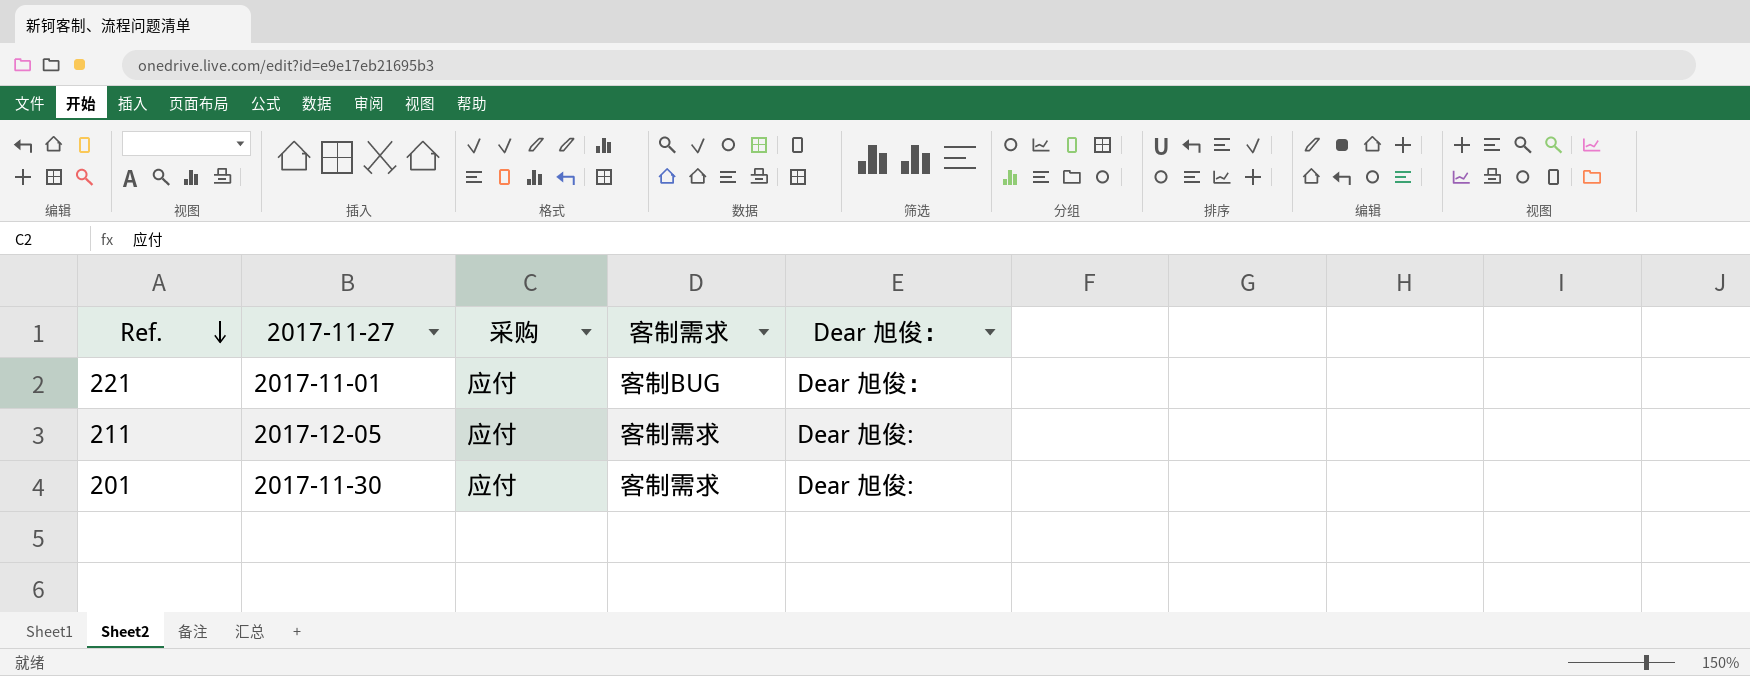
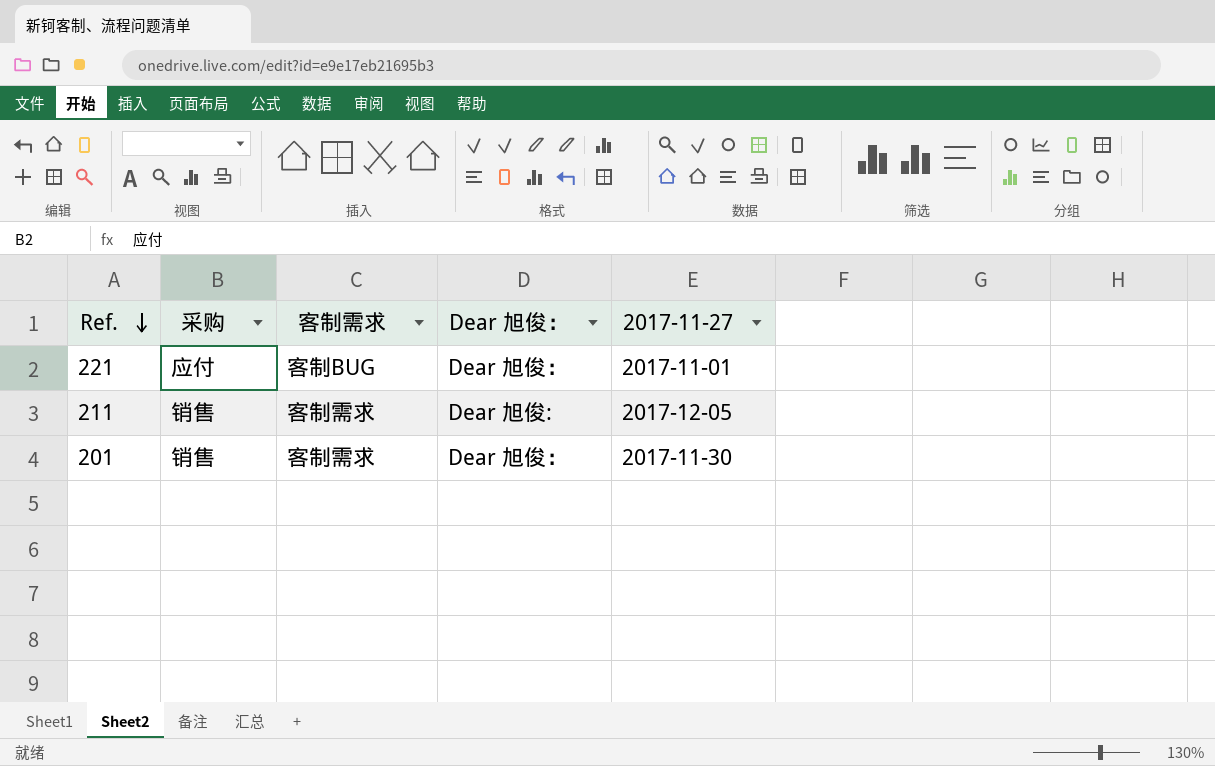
column 2017-11-27 | position: 2 -> 5
211 | 采购: 应付 -> 销售
201 | 采购: 应付 -> 销售
201 | Dear 旭俊：: Dear 旭俊: -> Dear 旭俊：

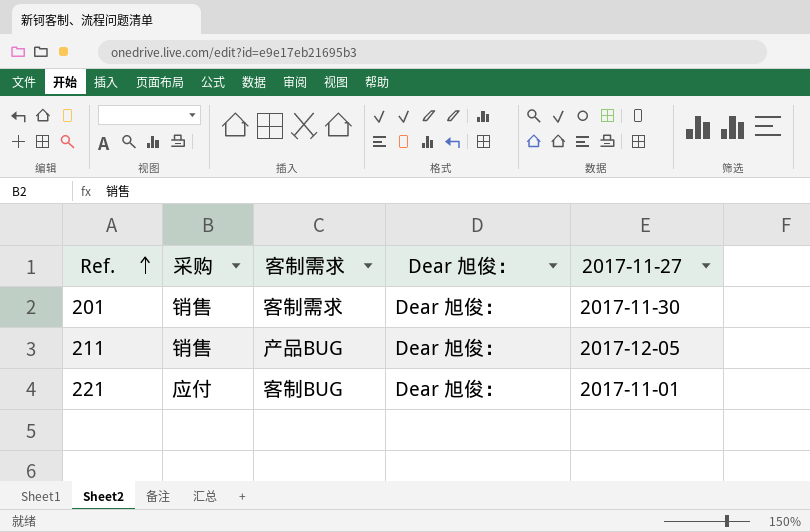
row order: Ref. descending -> Ref. ascending
211 | 客制需求: 客制需求 -> 产品BUG
211 | Dear 旭俊：: Dear 旭俊: -> Dear 旭俊：

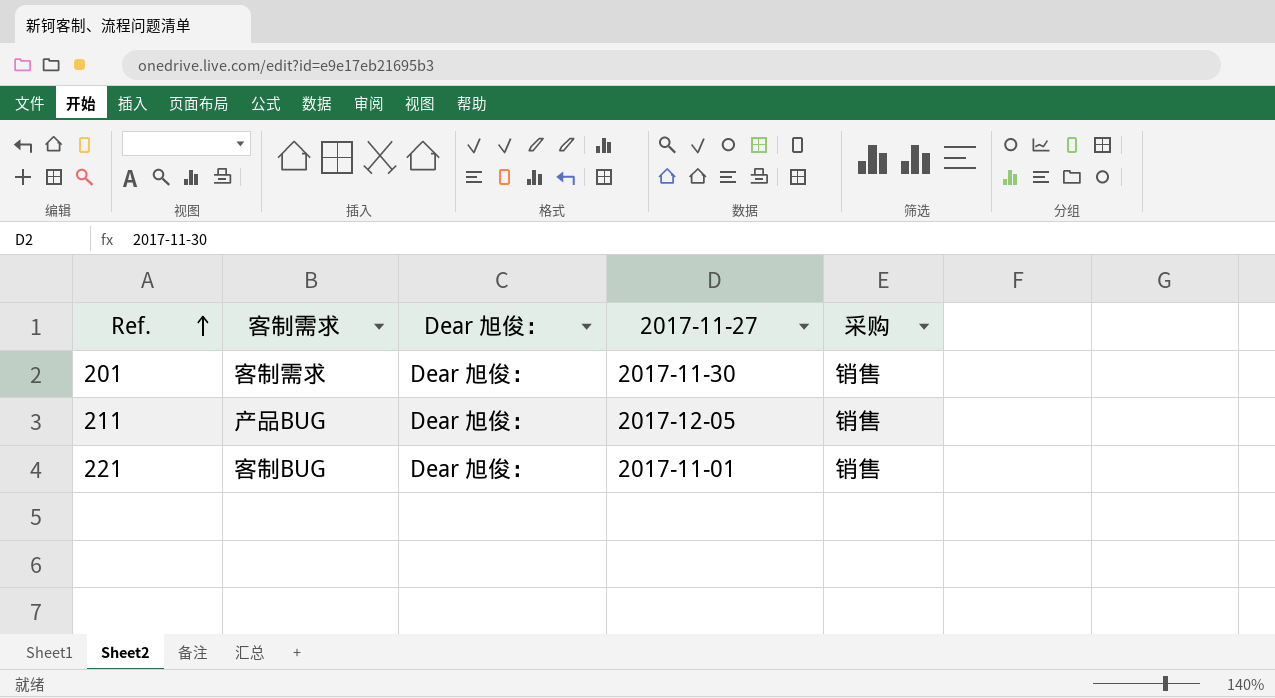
column 采购 | position: 2 -> 5
221 | 采购: 应付 -> 销售

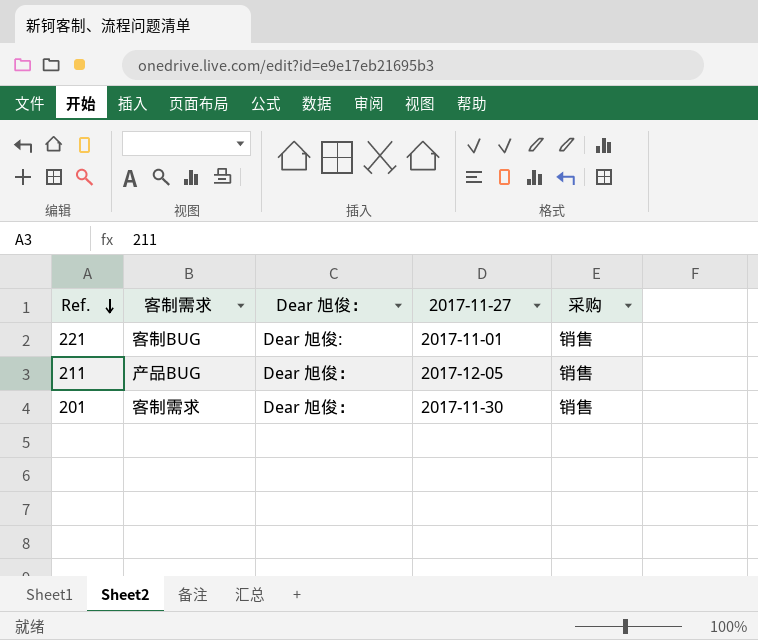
row order: Ref. ascending -> Ref. descending
221 | Dear 旭俊：: Dear 旭俊： -> Dear 旭俊:

